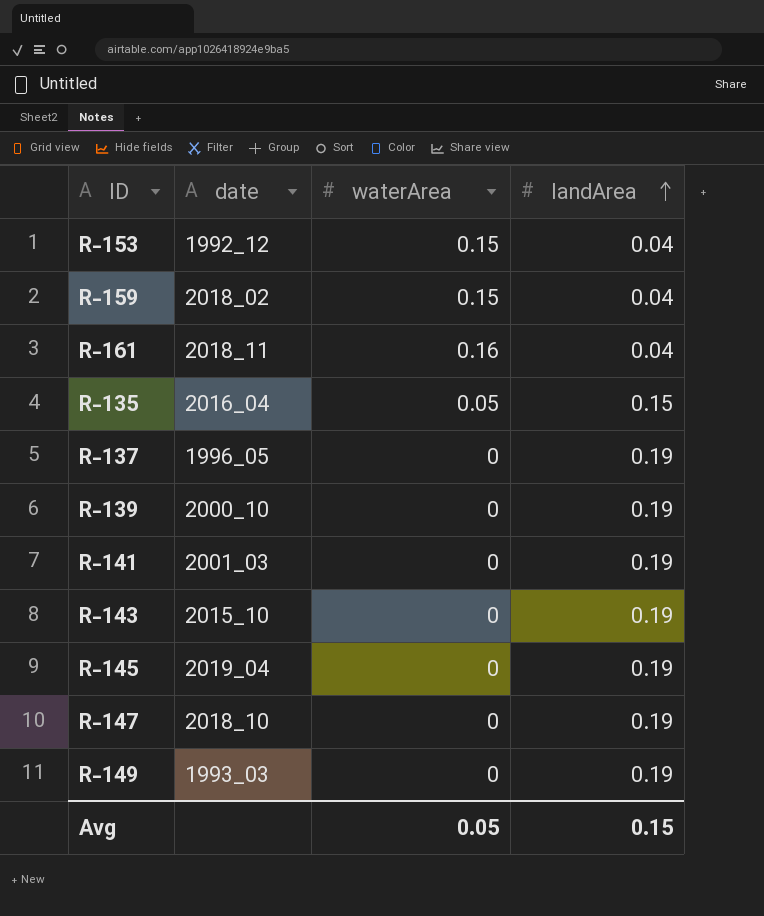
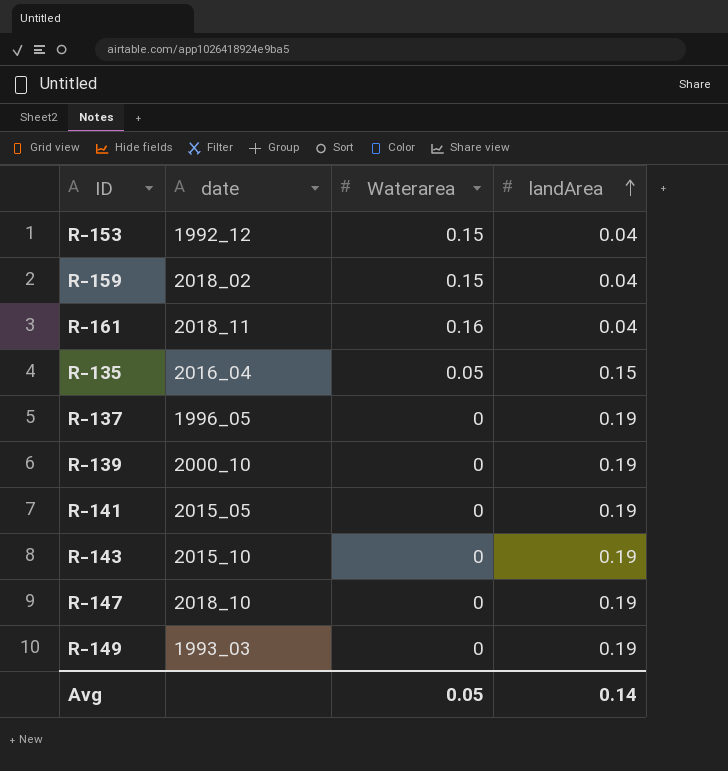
column name: waterArea -> Waterarea
row R-145: 2019_04 | 0 | 0.19 -> none
R-141 | date: 2001_03 -> 2015_05
Avg | landArea: 0.15 -> 0.14

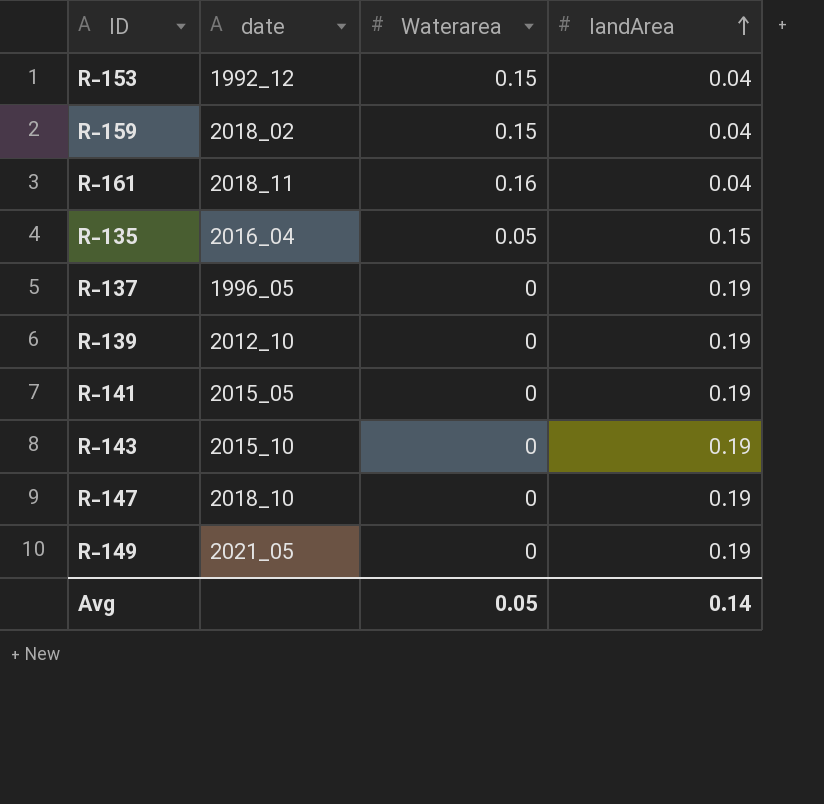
R-139 | date: 2000_10 -> 2012_10
R-149 | date: 1993_03 -> 2021_05

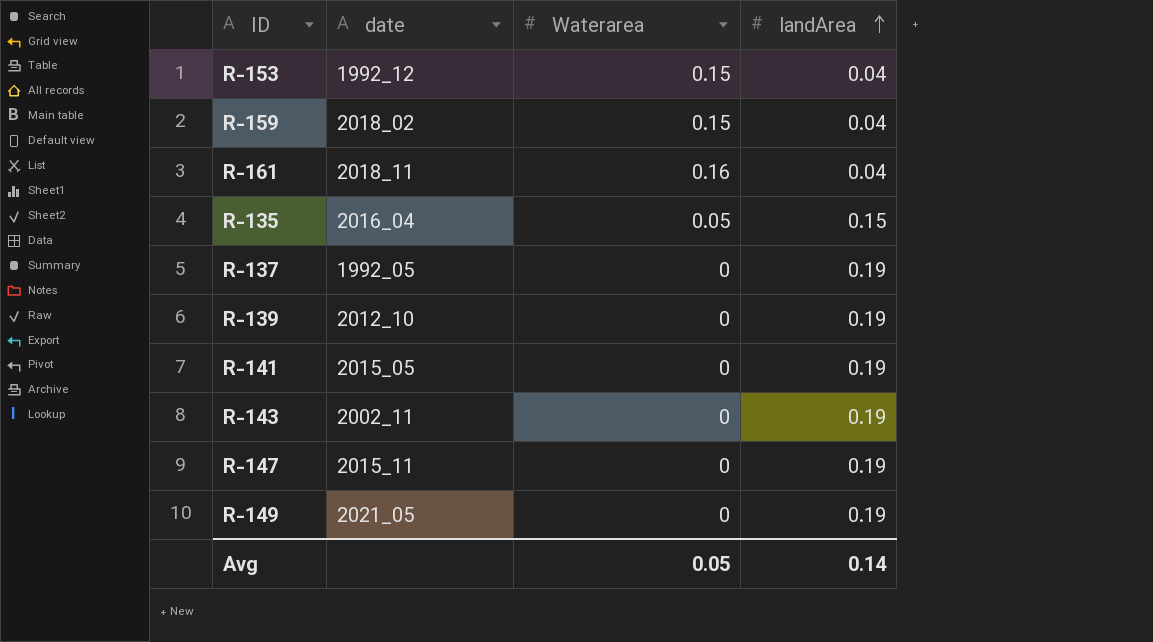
R-137 | date: 1996_05 -> 1992_05
R-143 | date: 2015_10 -> 2002_11
R-147 | date: 2018_10 -> 2015_11

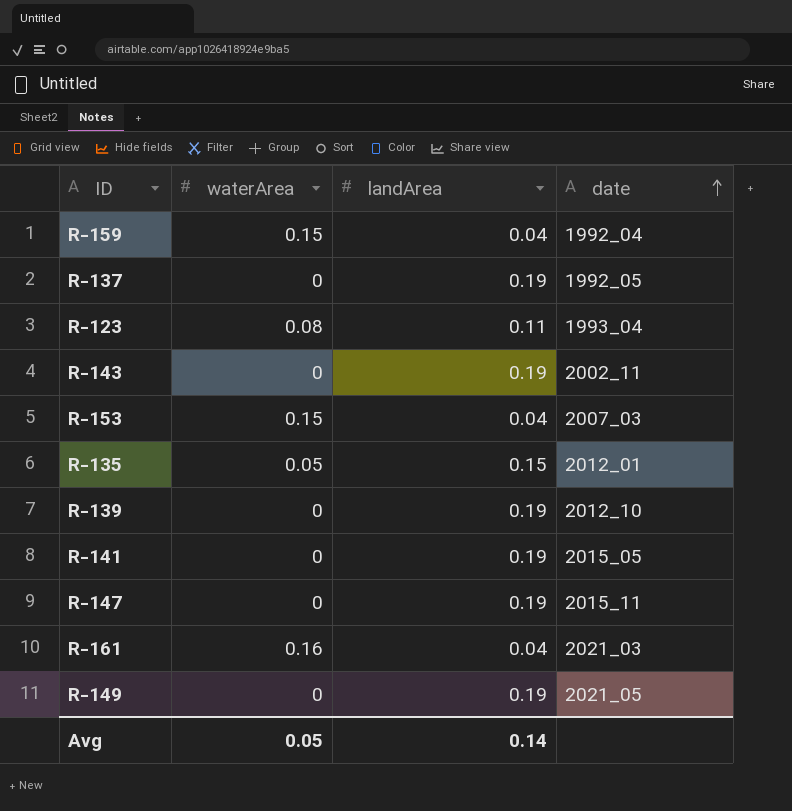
row order: landArea ascending -> date ascending
column name: Waterarea -> waterArea
column date | position: 2 -> 4
R-159 | date: 2018_02 -> 1992_04
row R-123: none -> 0.08 | 0.11 | 1993_04
R-153 | date: 1992_12 -> 2007_03
R-135 | date: 2016_04 -> 2012_01
R-161 | date: 2018_11 -> 2021_03

